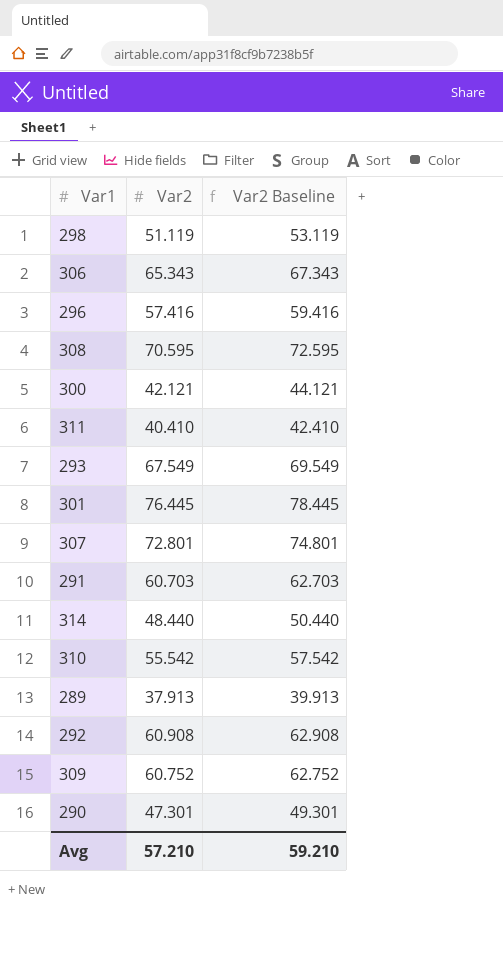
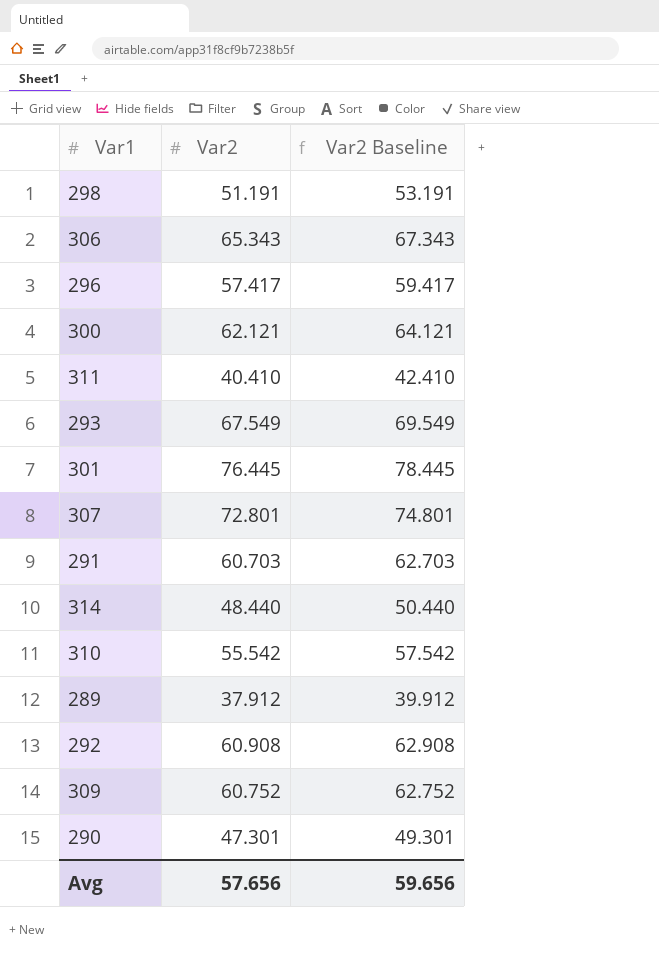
row 308: 70.595 | 72.595 -> none
298 | Var2: 51.119 -> 51.191
298 | Var2 Baseline: 53.119 -> 53.191
296 | Var2: 57.416 -> 57.417
296 | Var2 Baseline: 59.416 -> 59.417
300 | Var2: 42.121 -> 62.121
300 | Var2 Baseline: 44.121 -> 64.121
289 | Var2: 37.913 -> 37.912
289 | Var2 Baseline: 39.913 -> 39.912
Avg | Var2: 57.210 -> 57.656
Avg | Var2 Baseline: 59.210 -> 59.656

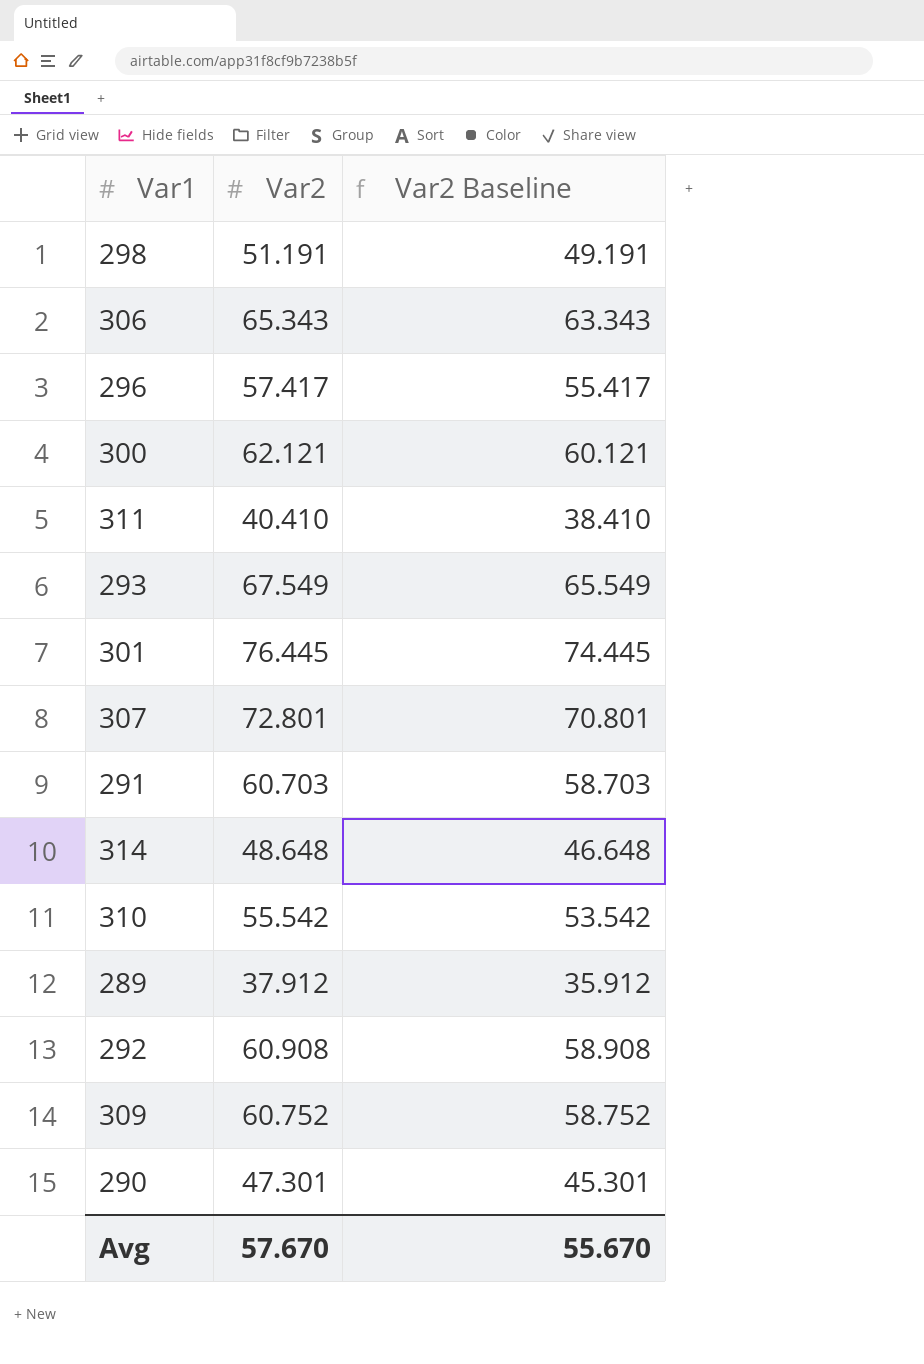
column Var2 Baseline | formula: [Var2] + 2 -> [Var2] - 2
314 | Var2: 48.440 -> 48.648
Avg | Var2: 57.656 -> 57.670
Avg | Var2 Baseline: 59.656 -> 55.670

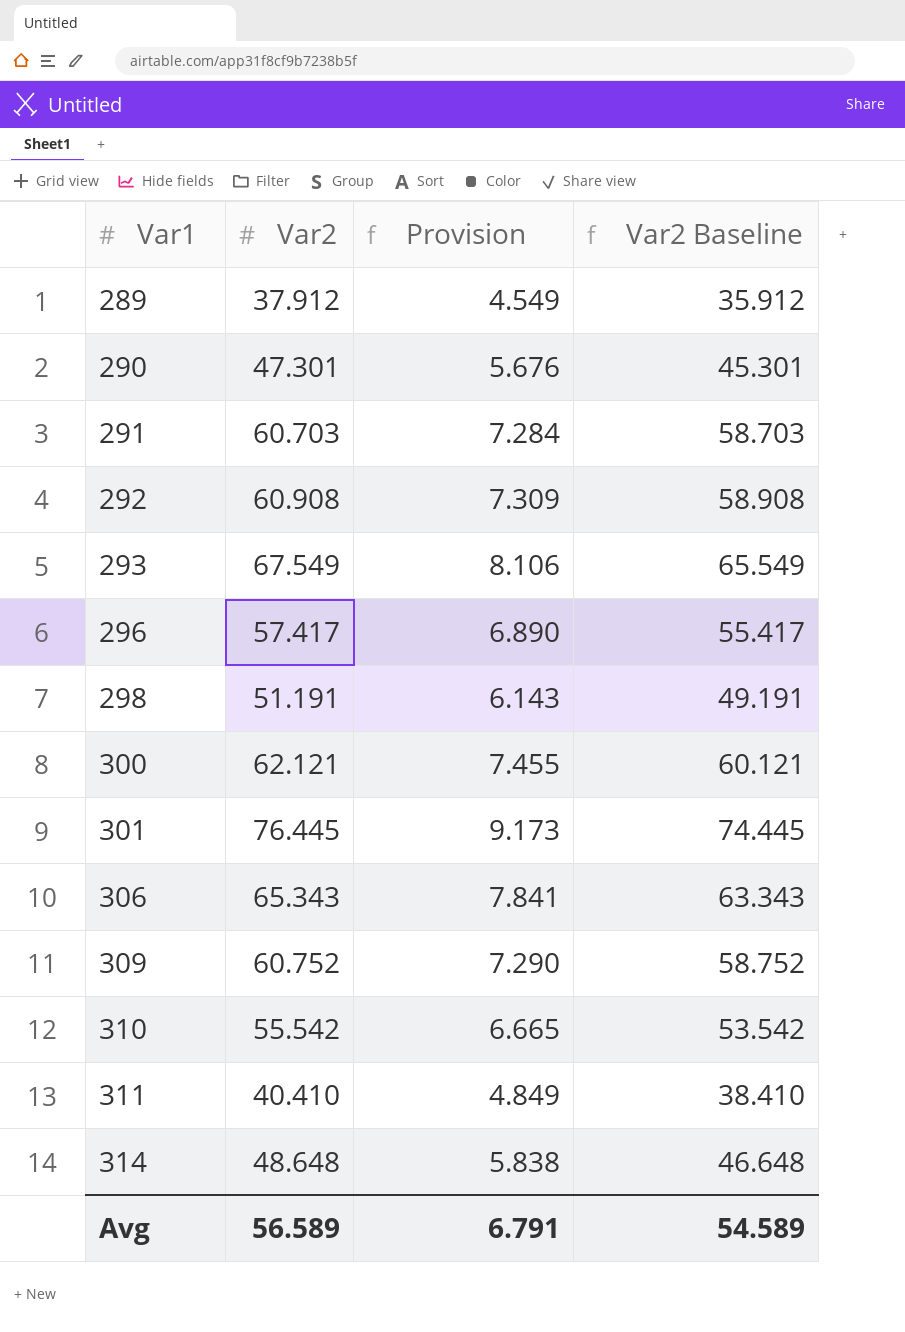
row order: none -> Var1 ascending
column Provision | formula: none -> [Var2] * 0.12
row 307: 72.801 | 70.801 -> none
Avg | Var2: 57.670 -> 56.589
Avg | Var2 Baseline: 55.670 -> 54.589

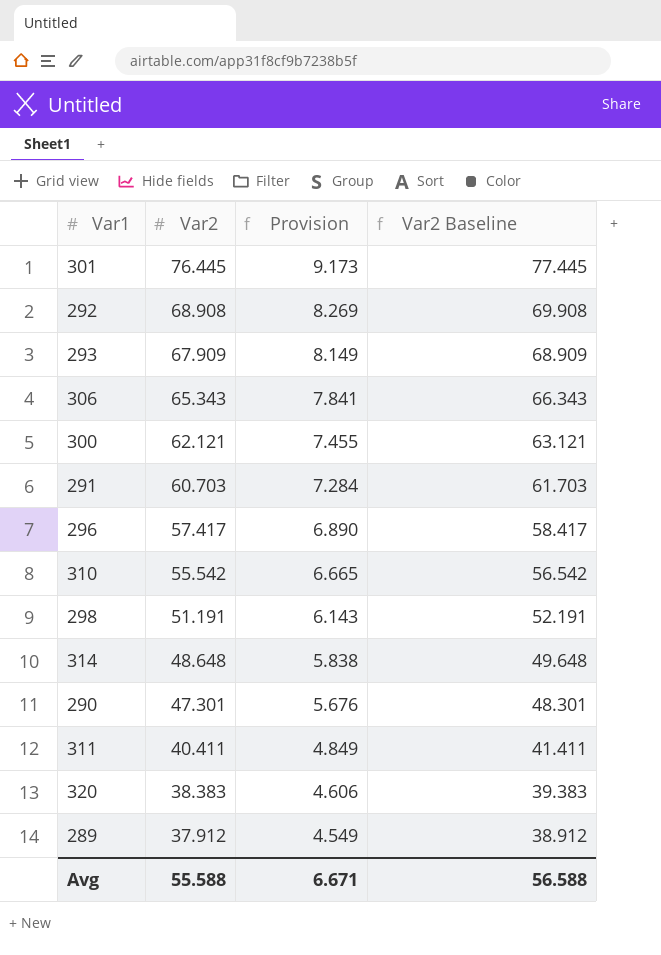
row order: Var1 ascending -> Var2 descending
column Var2 Baseline | formula: [Var2] - 2 -> [Var2] + 1
row 309: 60.752 | 7.290 | 58.752 -> none
292 | Var2: 60.908 -> 68.908
292 | Provision: 7.309 -> 8.269
293 | Var2: 67.549 -> 67.909
293 | Provision: 8.106 -> 8.149
311 | Var2: 40.410 -> 40.411
row 320: none -> 38.383 | 4.606 | 39.383
Avg | Var2: 56.589 -> 55.588
Avg | Provision: 6.791 -> 6.671
Avg | Var2 Baseline: 54.589 -> 56.588

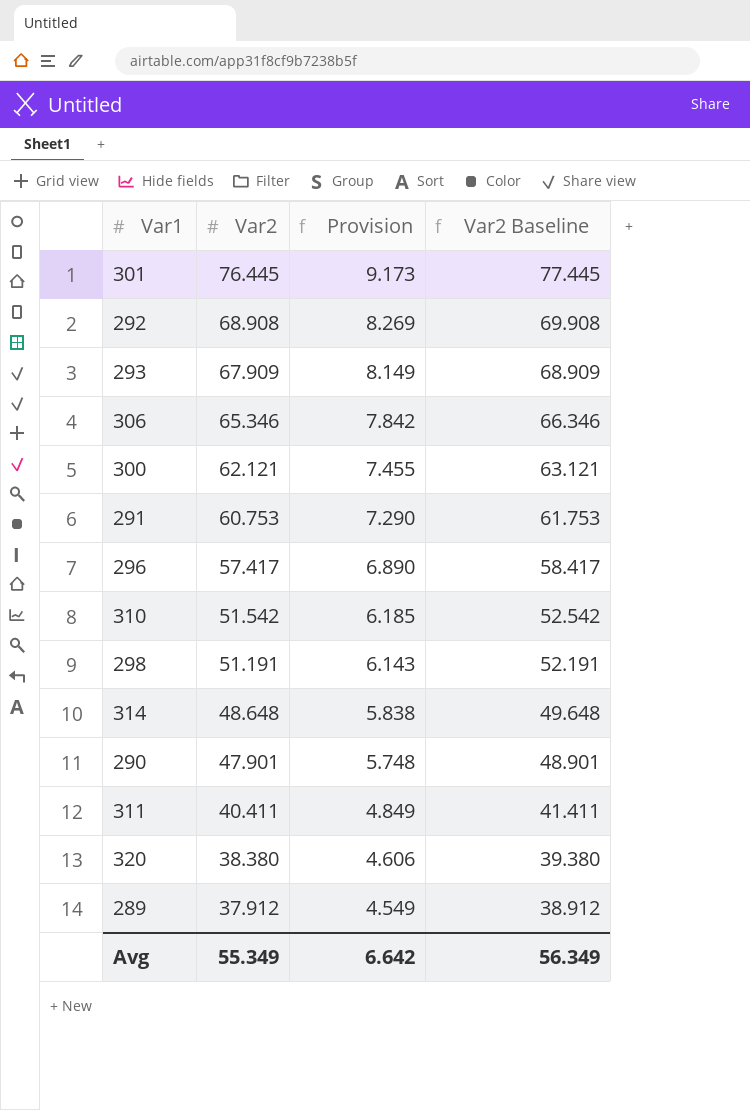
306 | Var2: 65.343 -> 65.346
306 | Provision: 7.841 -> 7.842
306 | Var2 Baseline: 66.343 -> 66.346
291 | Var2: 60.703 -> 60.753
291 | Provision: 7.284 -> 7.290
291 | Var2 Baseline: 61.703 -> 61.753
310 | Var2: 55.542 -> 51.542
310 | Provision: 6.665 -> 6.185
310 | Var2 Baseline: 56.542 -> 52.542
290 | Var2: 47.301 -> 47.901
290 | Provision: 5.676 -> 5.748
290 | Var2 Baseline: 48.301 -> 48.901
320 | Var2: 38.383 -> 38.380
320 | Var2 Baseline: 39.383 -> 39.380
Avg | Var2: 55.588 -> 55.349
Avg | Provision: 6.671 -> 6.642
Avg | Var2 Baseline: 56.588 -> 56.349

